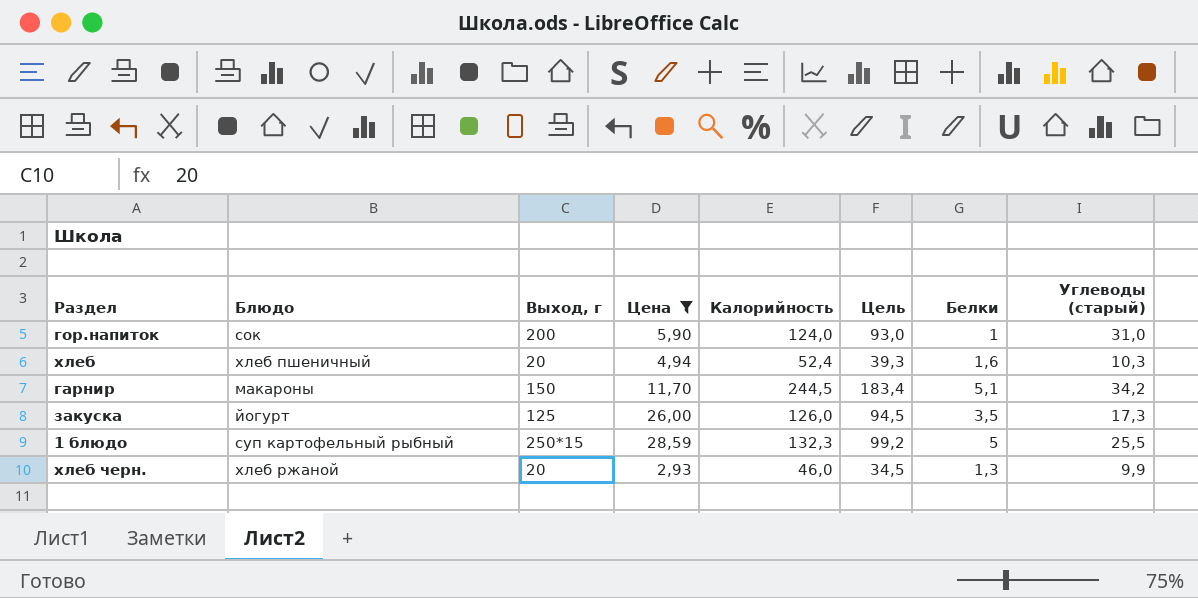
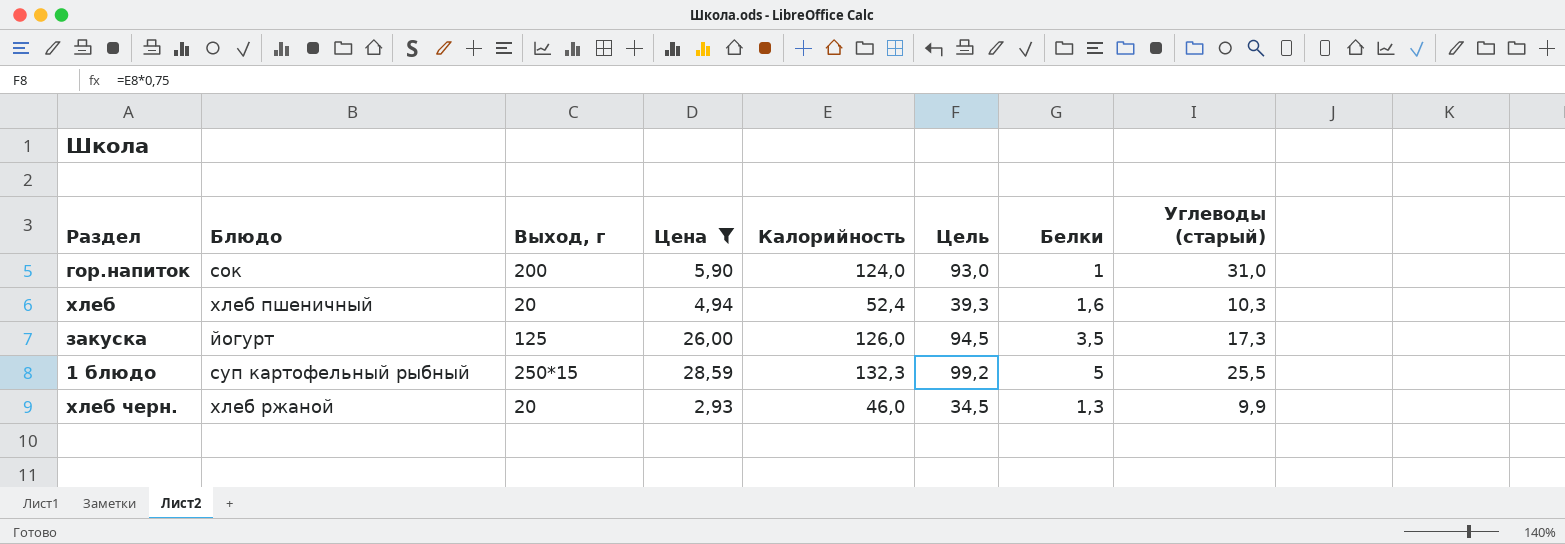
row гарнир: макароны | 150 | 11,70 | 244,5 | 183,4 | 5,1 | 34,2 -> none

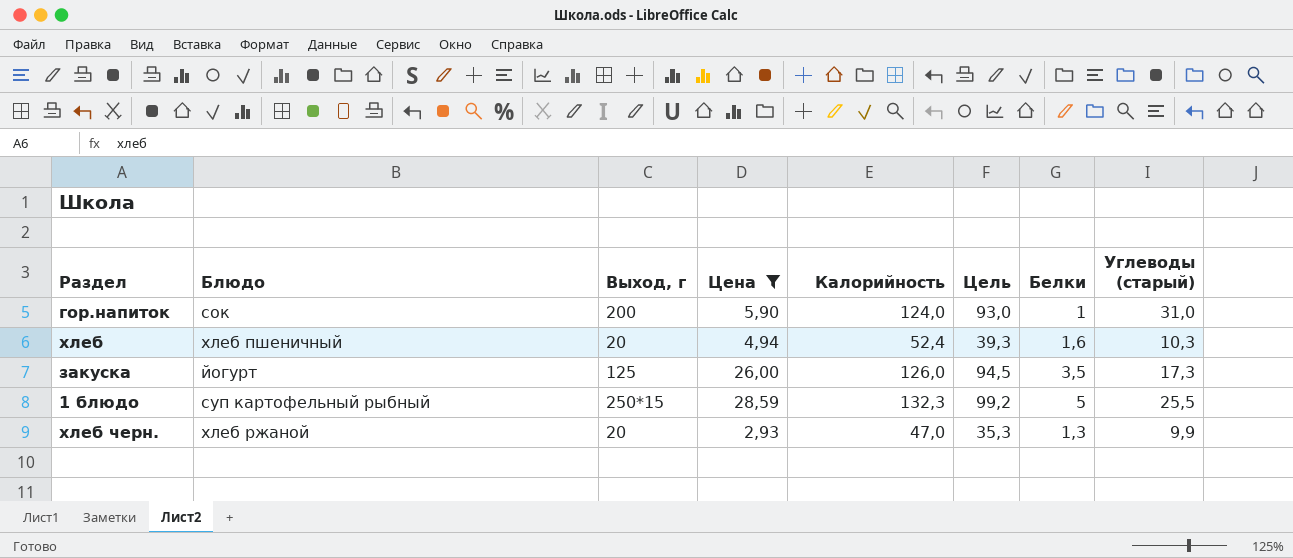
хлеб черн. | Калорийность: 46,0 -> 47,0
хлеб черн. | Цель: 34,5 -> 35,3

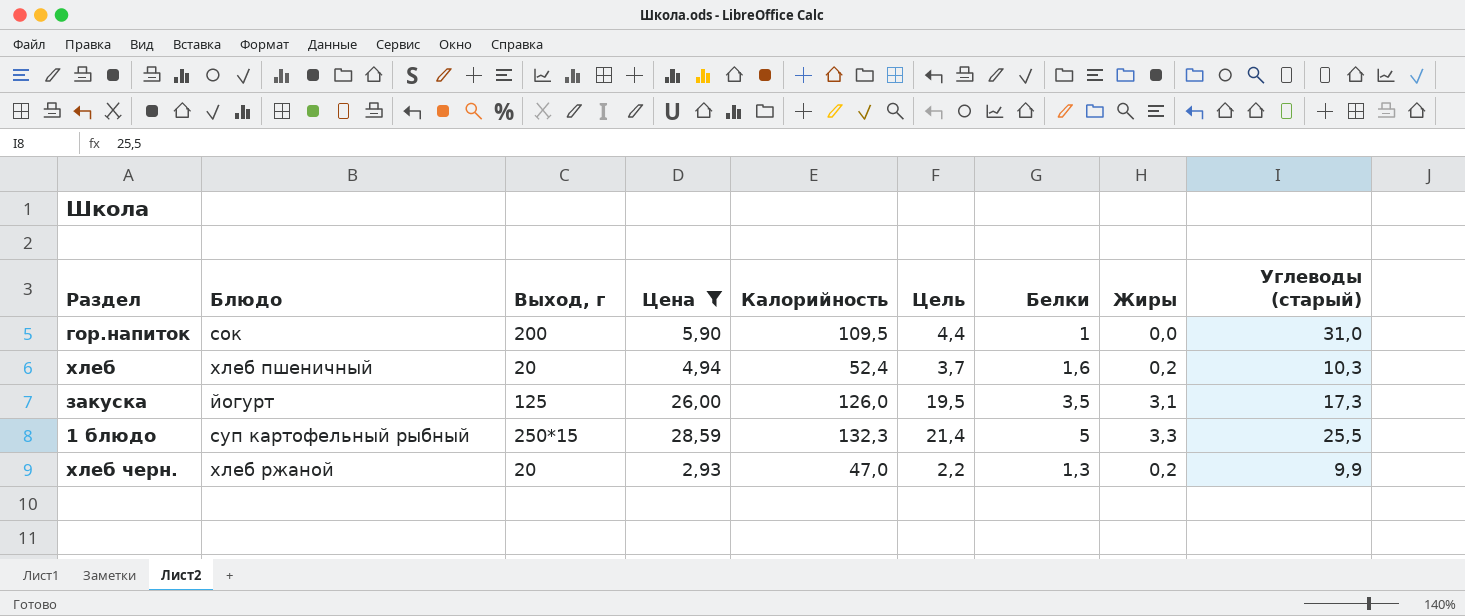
column Цель | formula: [Калорийность] * 0,75 -> [Цена] * 0,75
column Жиры | position: none -> 8
гор.напиток | Калорийность: 124,0 -> 109,5

